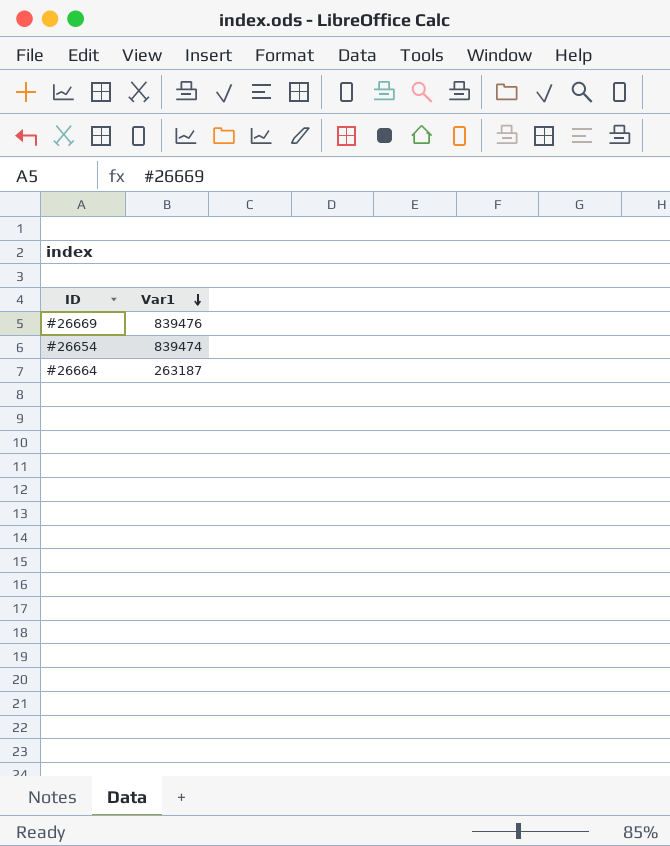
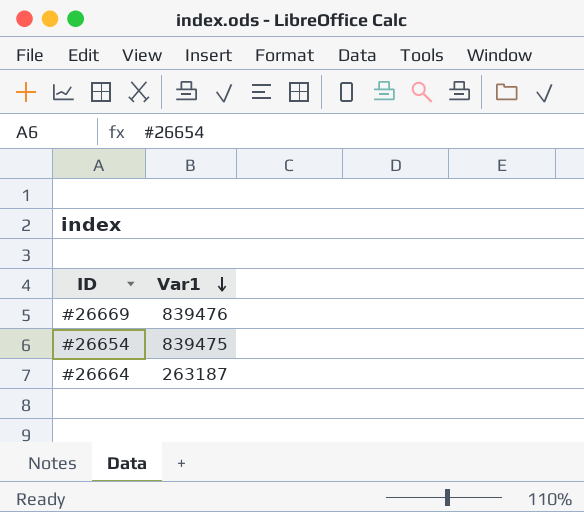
#26654 | Var1: 839474 -> 839475

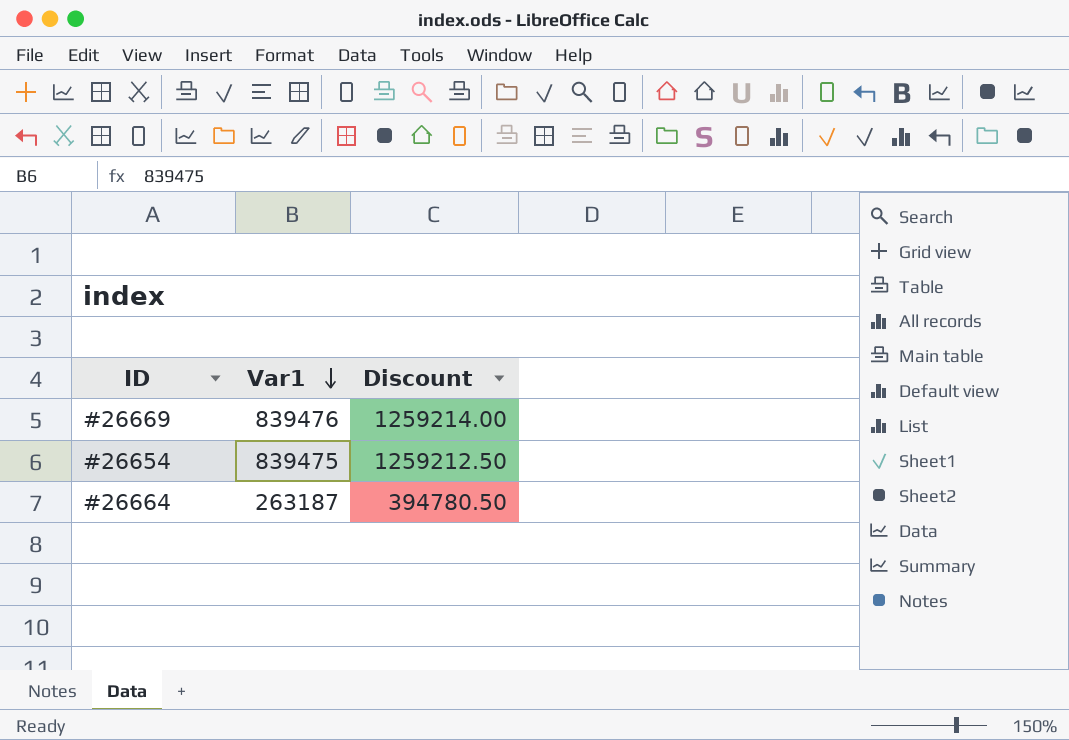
column Discount | formula: none -> [Var1] * 1.5

